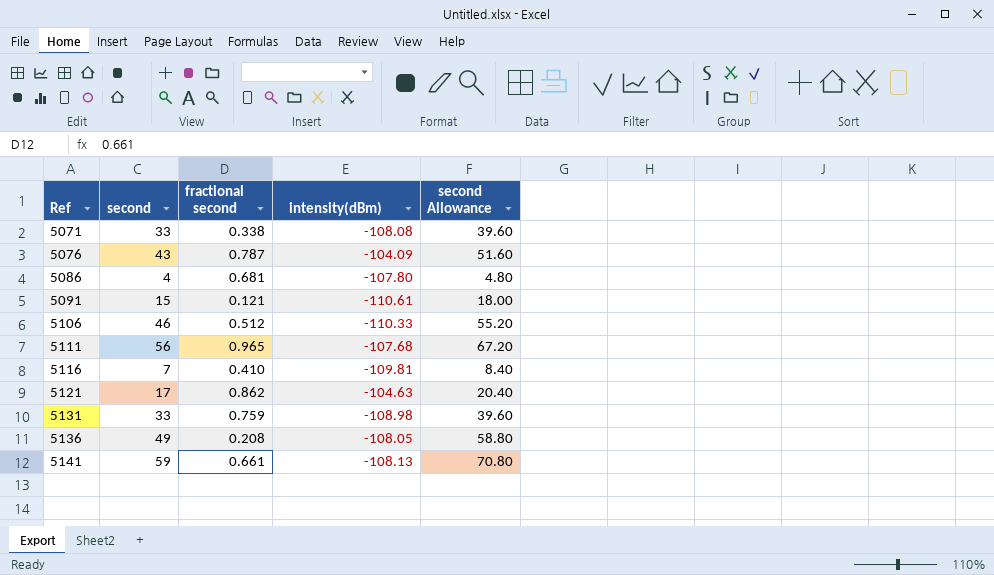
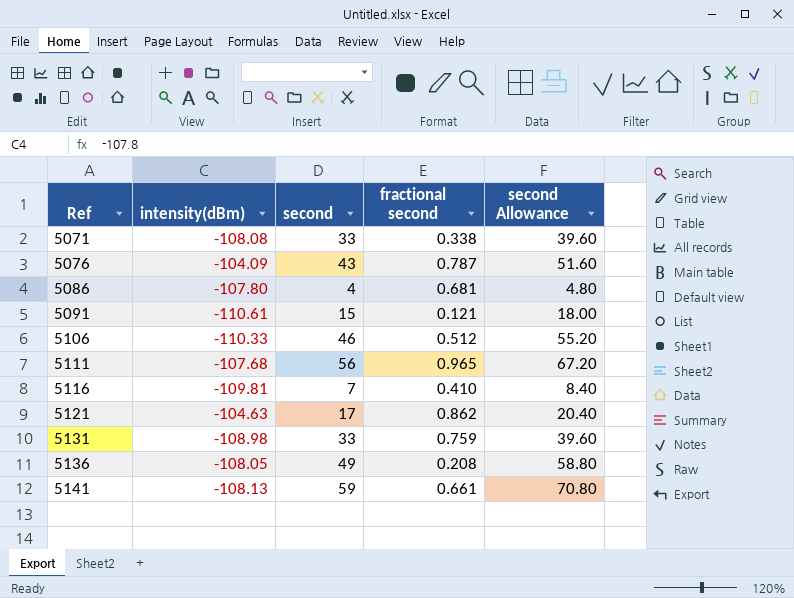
column intensity(dBm) | position: 4 -> 2

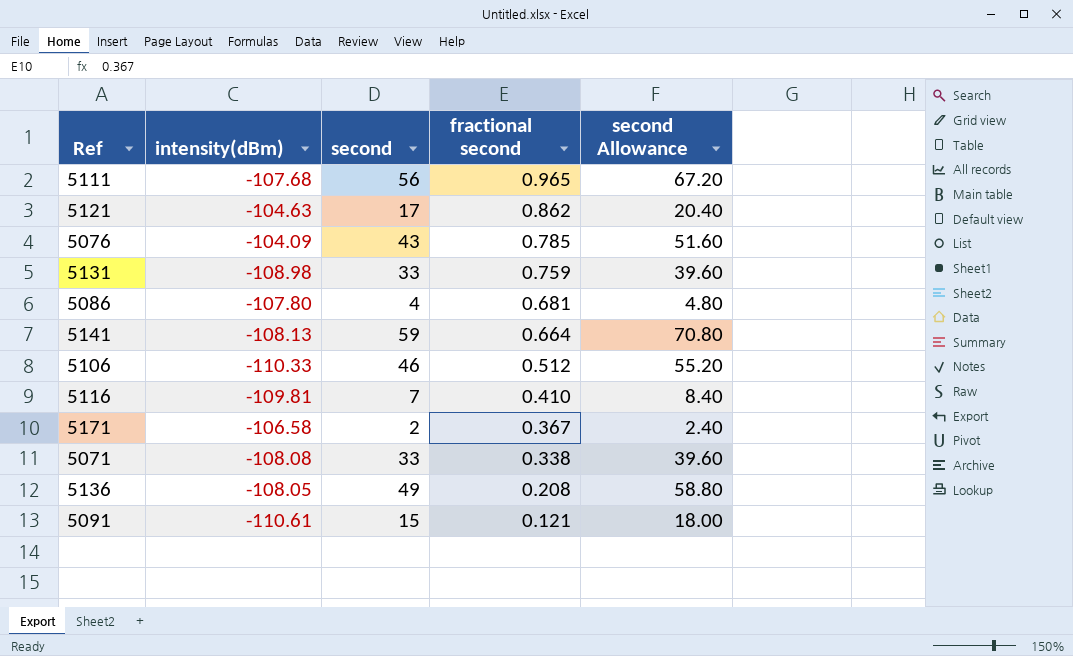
row order: Ref ascending -> fractional second descending
5076 | fractional second: 0.787 -> 0.785
5141 | fractional second: 0.661 -> 0.664
row 5171: none -> -106.58 | 2 | 0.367 | 2.40

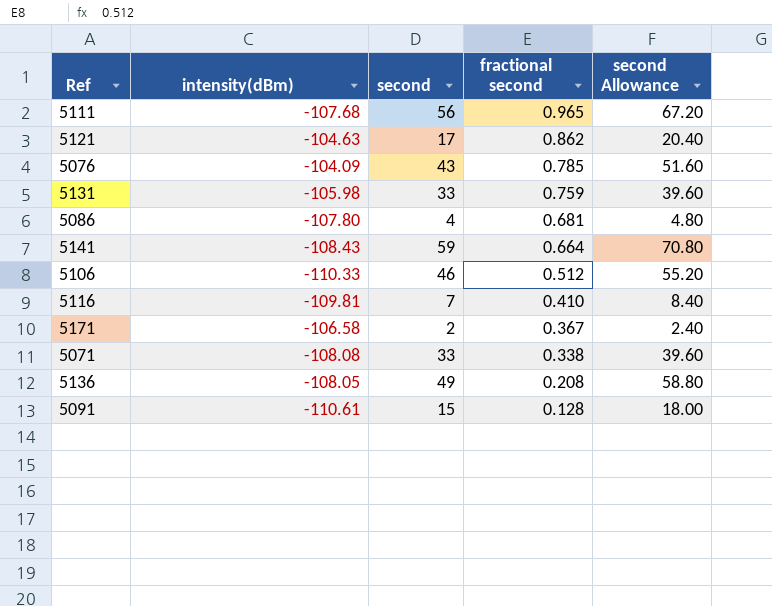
5131 | intensity(dBm): -108.98 -> -105.98
5141 | intensity(dBm): -108.13 -> -108.43
5091 | fractional second: 0.121 -> 0.128

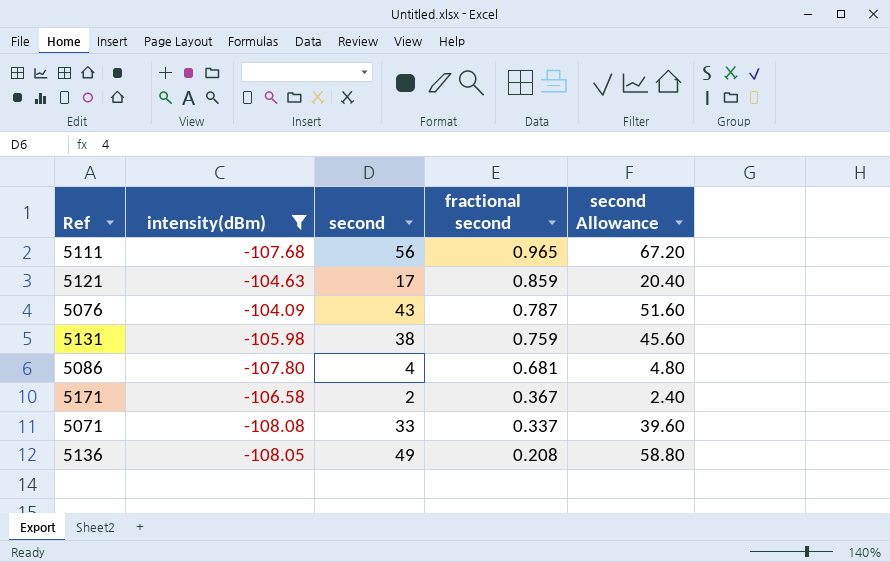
filter: none -> intensity(dBm) >= -108.08
5121 | fractional second: 0.862 -> 0.859
5076 | fractional second: 0.785 -> 0.787
5131 | second: 33 -> 38
5131 | second Allowance: 39.60 -> 45.60
5071 | fractional second: 0.338 -> 0.337

